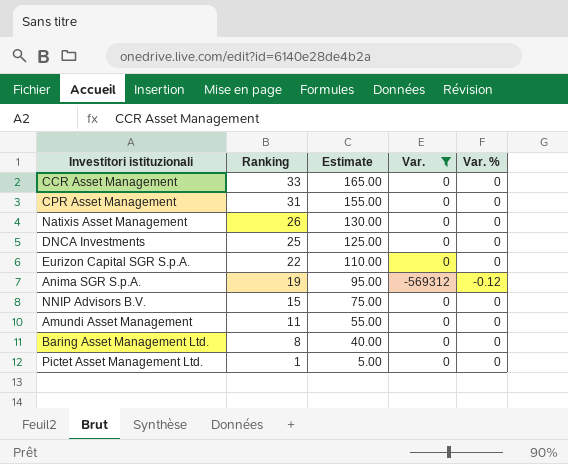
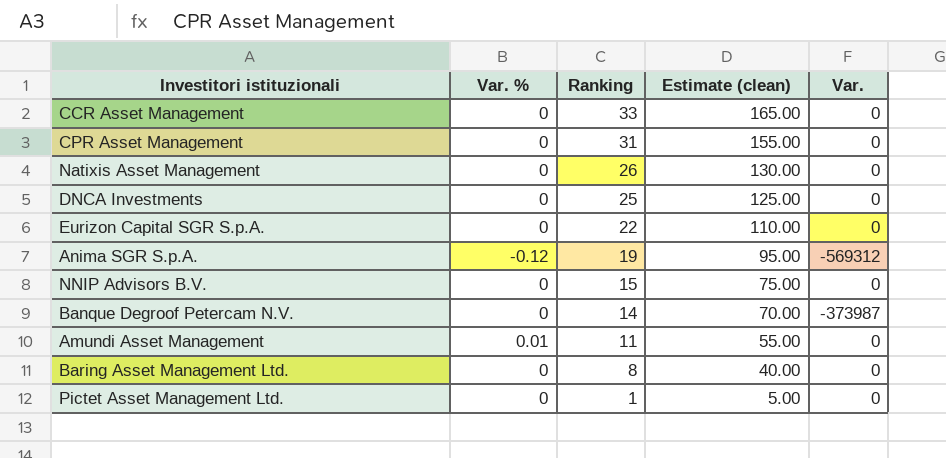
filter: Var. != -373987 -> none
column Var. % | position: 5 -> 2
column name: Estimate -> Estimate (clean)
Amundi Asset Management | Var. %: 0 -> 0.01

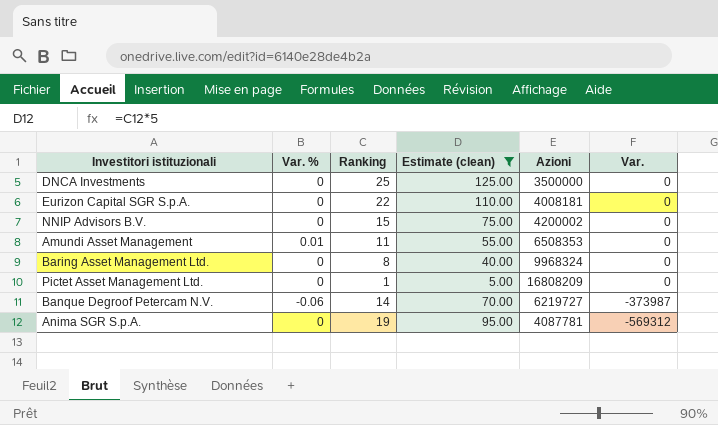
filter: none -> Estimate (clean) <= 125.00
row order: Ranking descending -> Var. descending
column Azioni | position: none -> 5
Banque Degroof Petercam N.V. | Var. %: 0 -> -0.06
Anima SGR S.p.A. | Var. %: -0.12 -> 0

